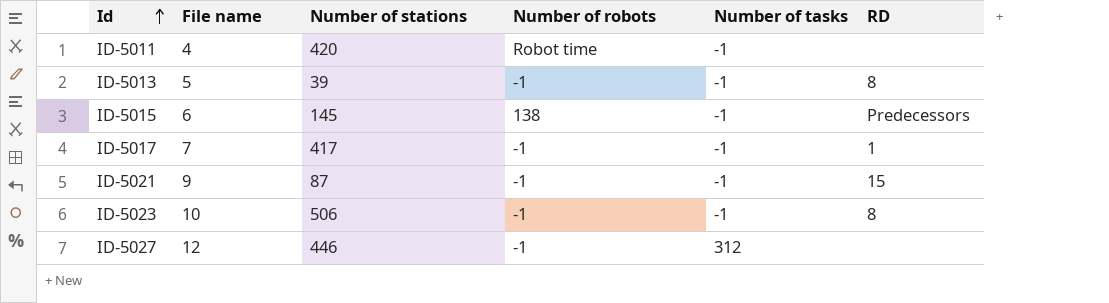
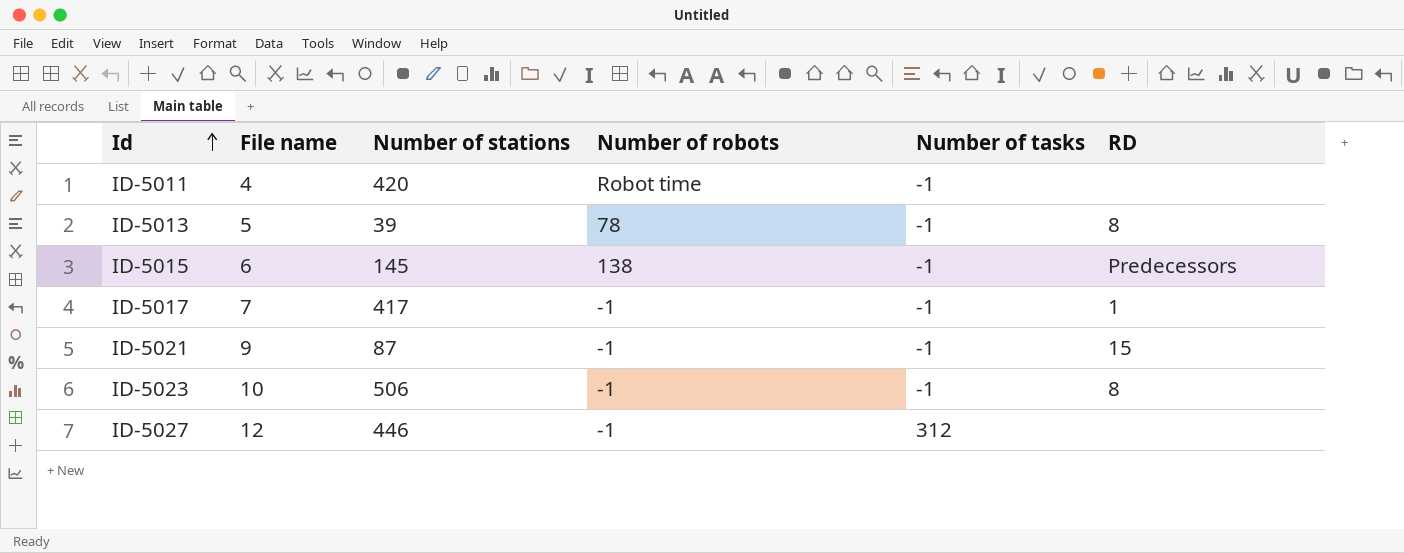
ID-5013 | Number of robots: -1 -> 78

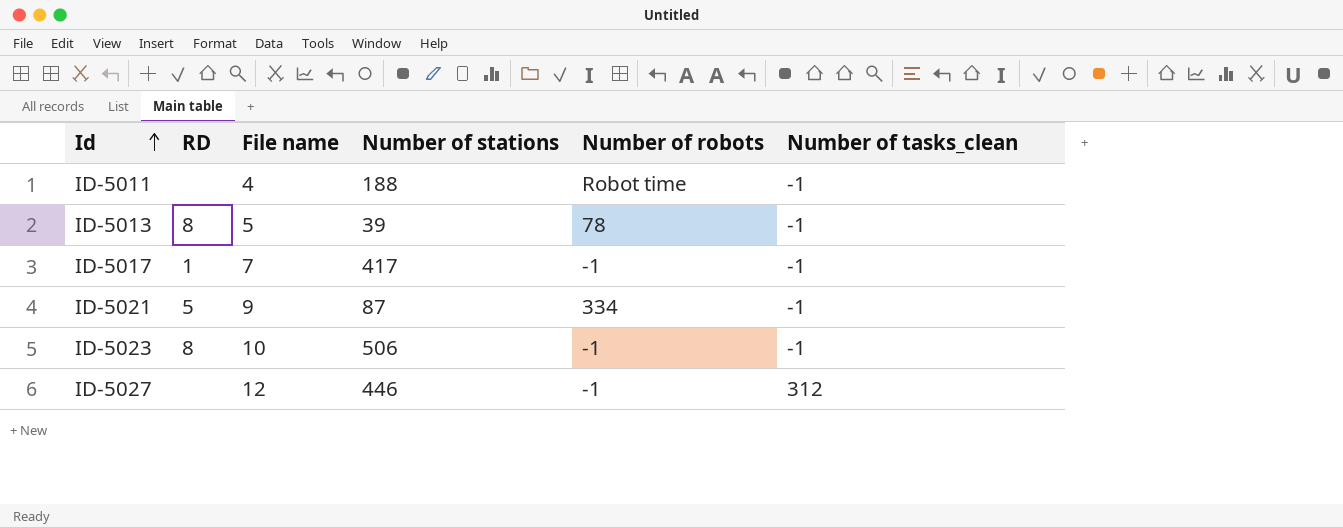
column RD | position: 6 -> 2
column name: Number of tasks -> Number of tasks_clean
row ID-5015: 6 | 145 | 138 | -1 | Predecessors -> none
ID-5011 | Number of stations: 420 -> 188
ID-5021 | RD: 15 -> 5
ID-5021 | Number of robots: -1 -> 334

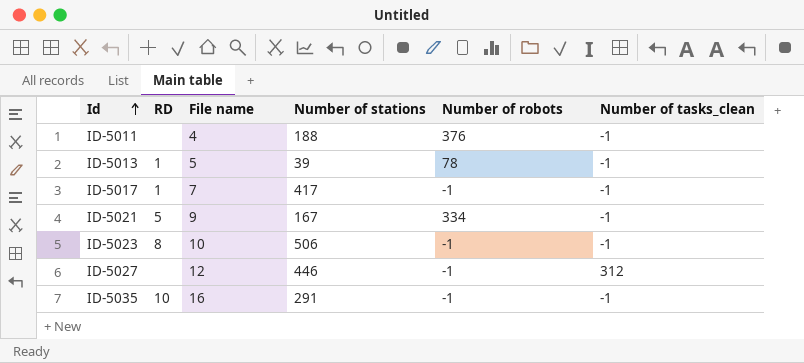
ID-5011 | Number of robots: Robot time -> 376
ID-5013 | RD: 8 -> 1
ID-5021 | Number of stations: 87 -> 167
row ID-5035: none -> 10 | 16 | 291 | -1 | -1

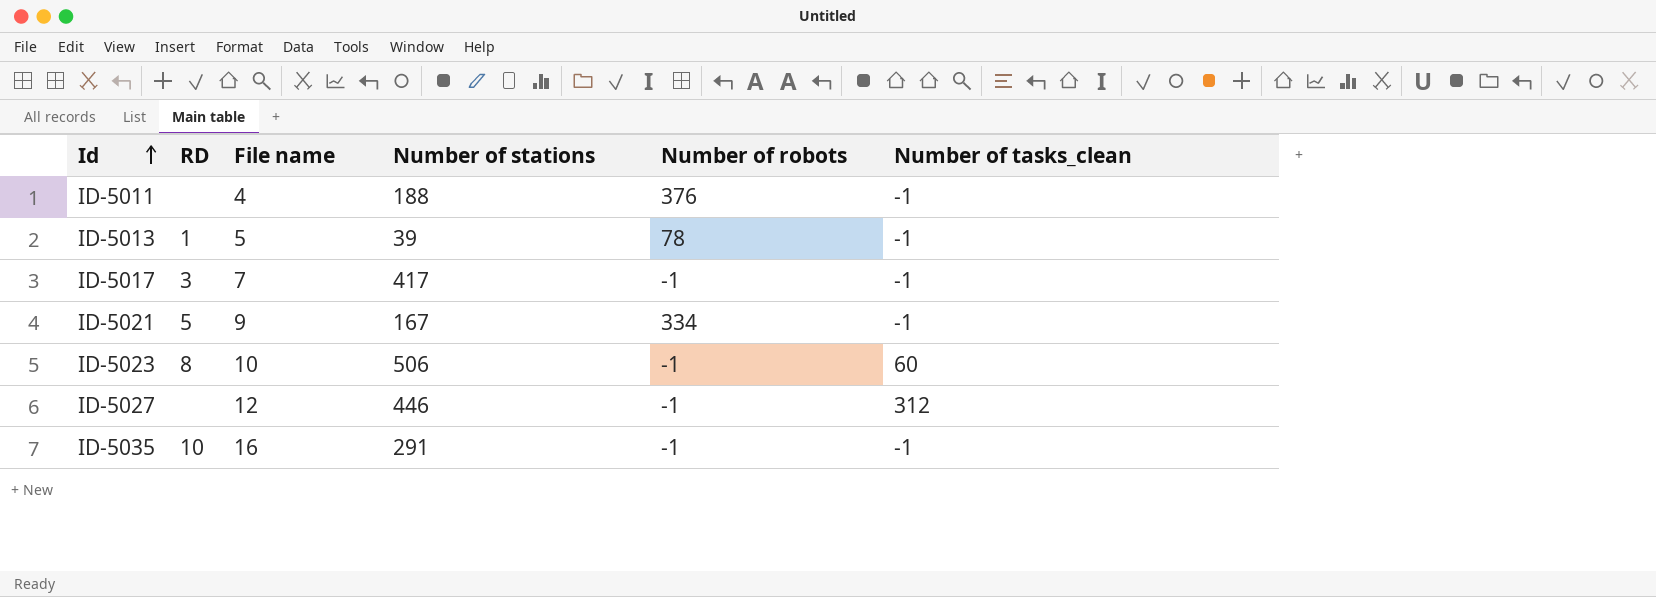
ID-5017 | RD: 1 -> 3
ID-5023 | Number of tasks_clean: -1 -> 60

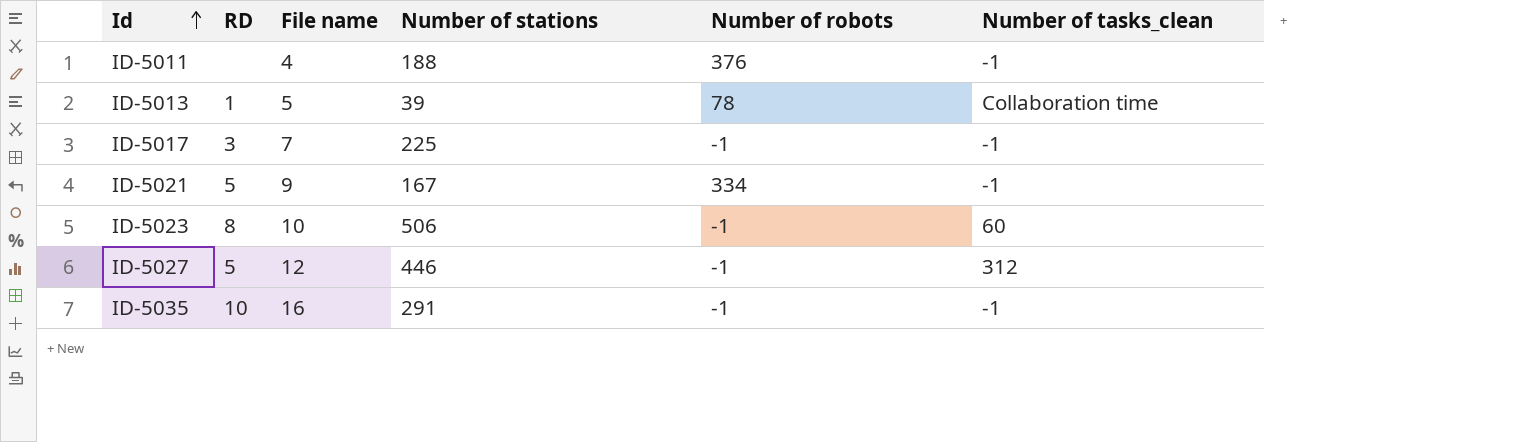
ID-5013 | Number of tasks_clean: -1 -> Collaboration time
ID-5017 | Number of stations: 417 -> 225
ID-5027 | RD: none -> 5

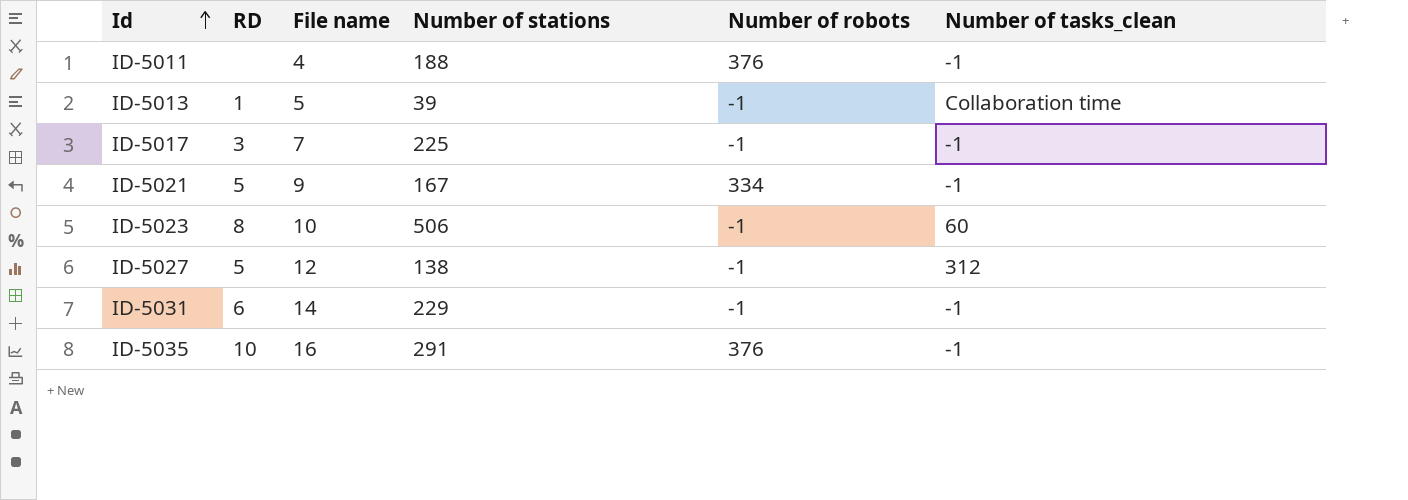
ID-5013 | Number of robots: 78 -> -1
ID-5027 | Number of stations: 446 -> 138
row ID-5031: none -> 6 | 14 | 229 | -1 | -1
ID-5035 | Number of robots: -1 -> 376

